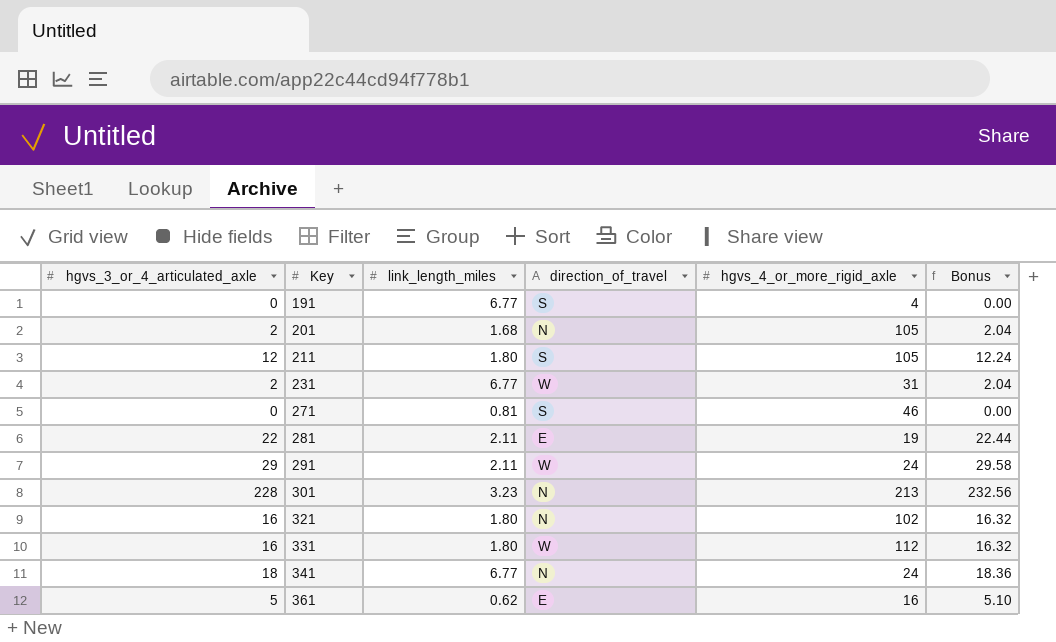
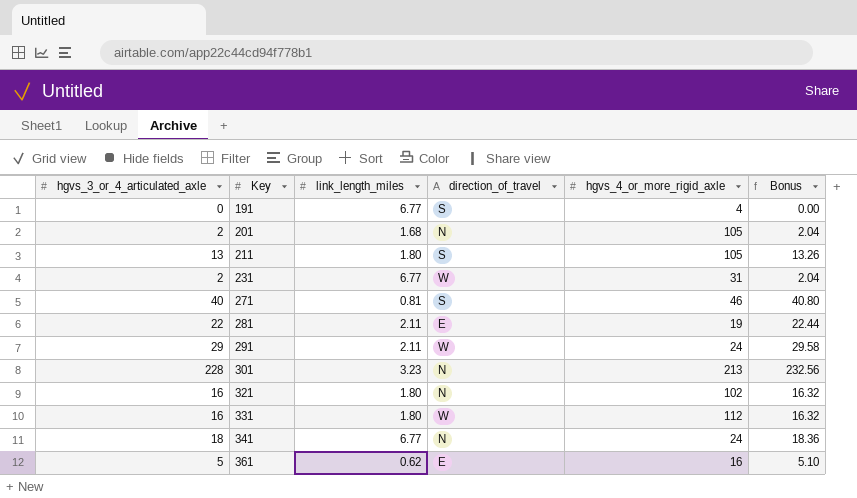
211 | hgvs_3_or_4_articulated_axle: 12 -> 13
211 | Bonus: 12.24 -> 13.26
271 | hgvs_3_or_4_articulated_axle: 0 -> 40
271 | Bonus: 0.00 -> 40.80

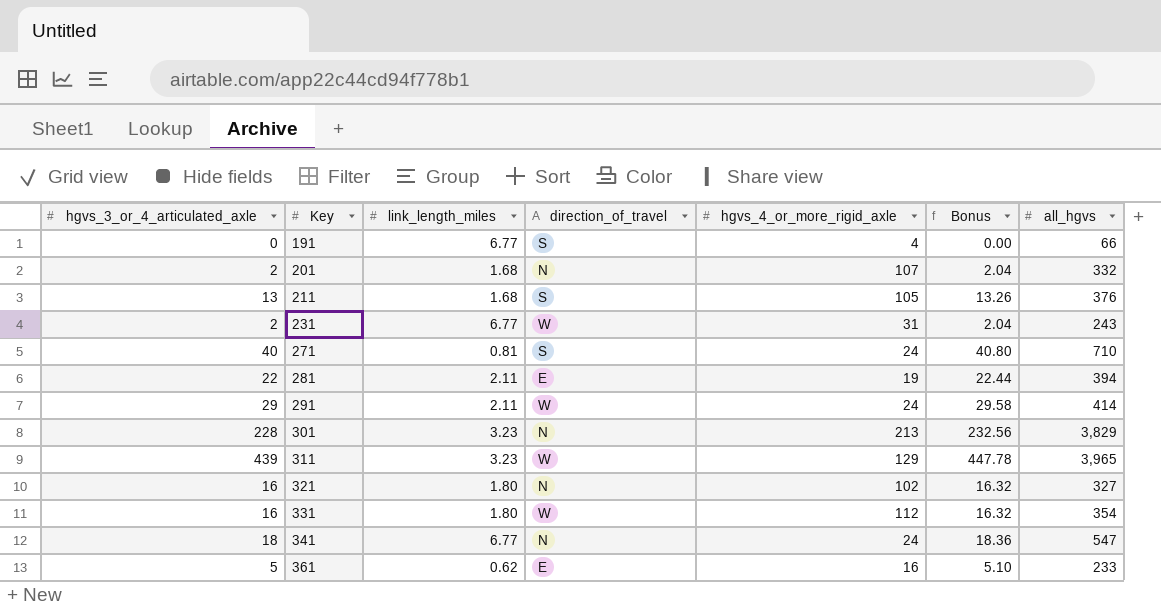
column all_hgvs | position: none -> 7
201 | hgvs_4_or_more_rigid_axle: 105 -> 107
211 | link_length_miles: 1.80 -> 1.68
271 | hgvs_4_or_more_rigid_axle: 46 -> 24
row 311: none -> 439 | 3.23 | W | 129 | 447.78 | 3,965

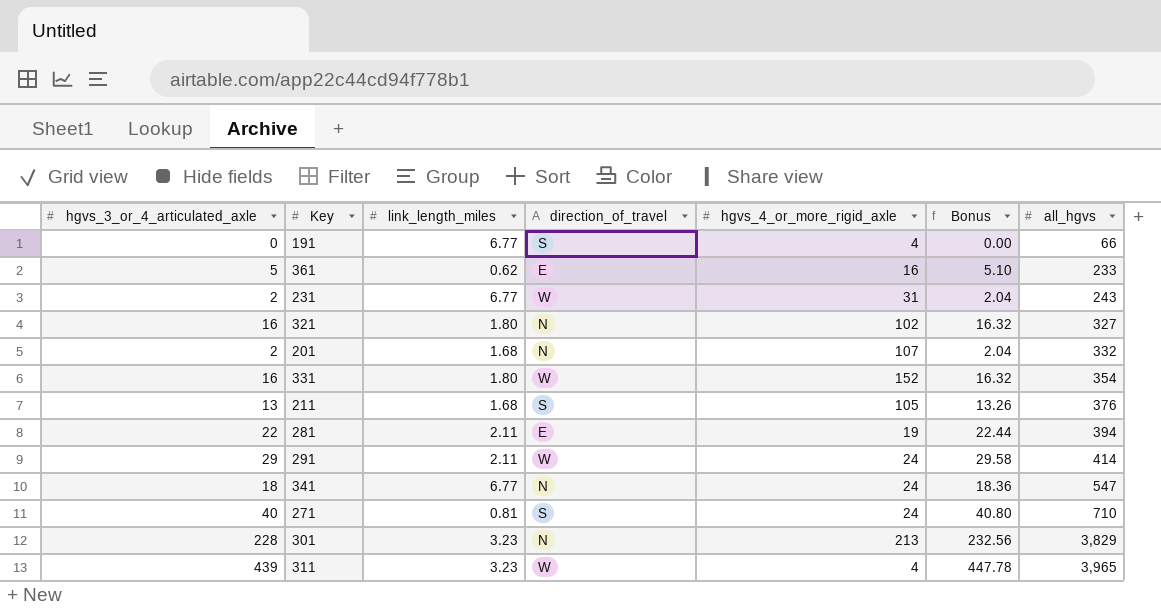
row order: Key ascending -> all_hgvs ascending
331 | hgvs_4_or_more_rigid_axle: 112 -> 152
311 | hgvs_4_or_more_rigid_axle: 129 -> 4

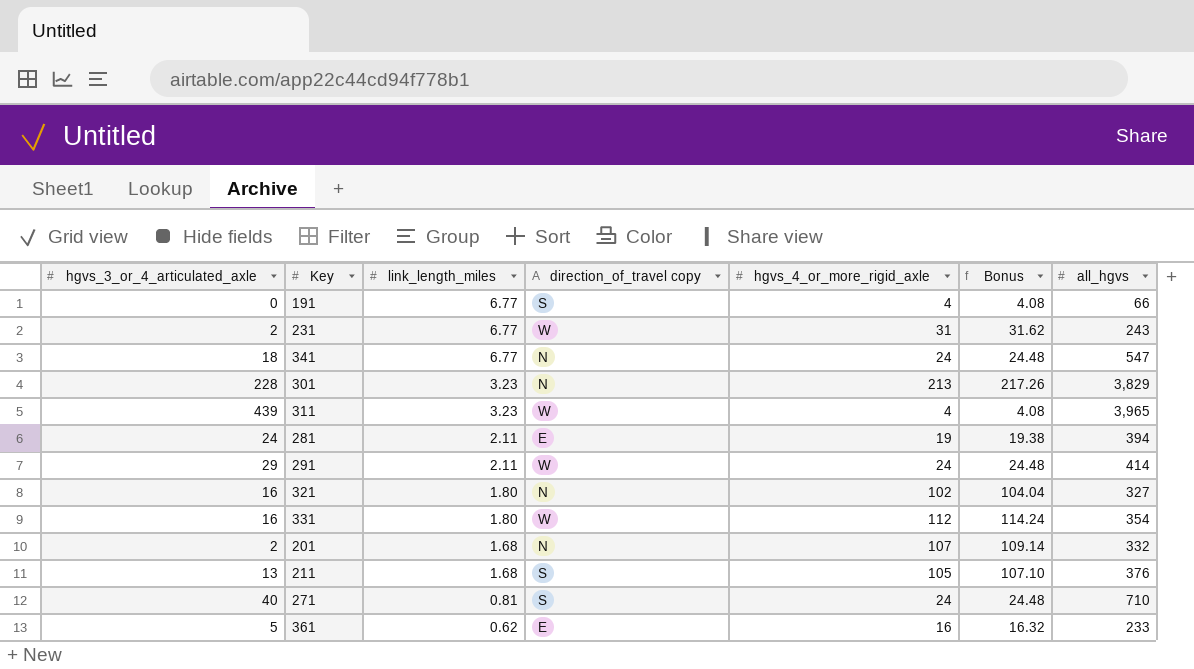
row order: all_hgvs ascending -> link_length_miles descending
column name: direction_of_travel -> direction_of_travel copy
column Bonus | formula: [hgvs_3_or_4_articulated_axle] * 1.02 -> [hgvs_4_or_more_rigid_axle] * 1.02
281 | hgvs_3_or_4_articulated_axle: 22 -> 24
331 | hgvs_4_or_more_rigid_axle: 152 -> 112

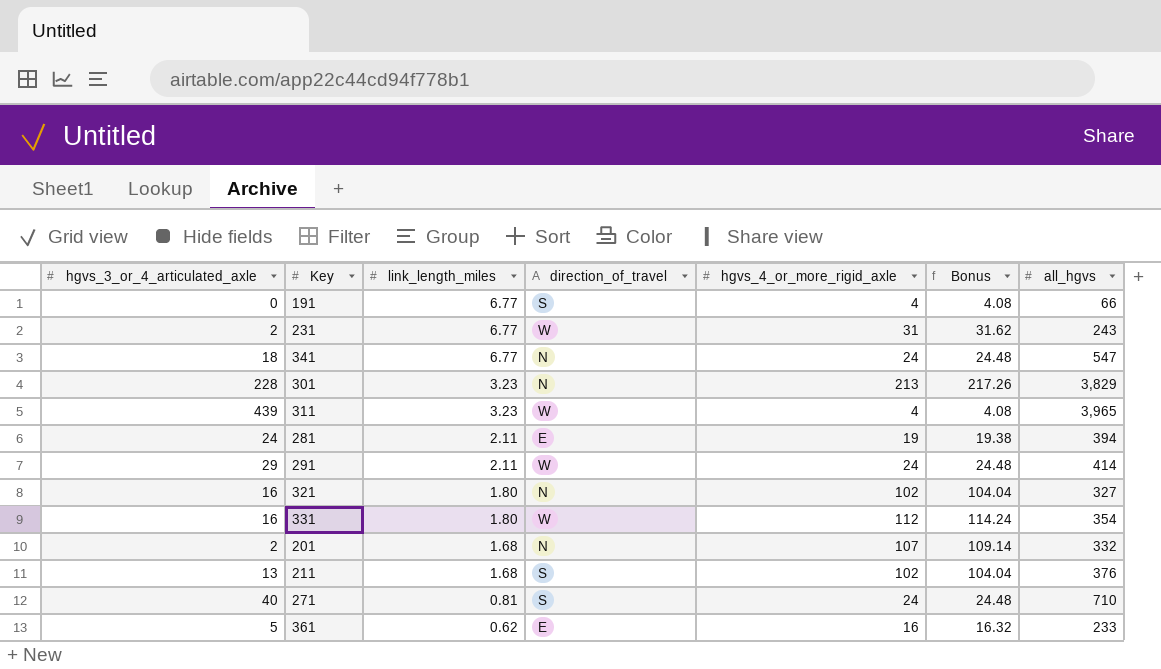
column name: direction_of_travel copy -> direction_of_travel
211 | hgvs_4_or_more_rigid_axle: 105 -> 102
211 | Bonus: 107.10 -> 104.04

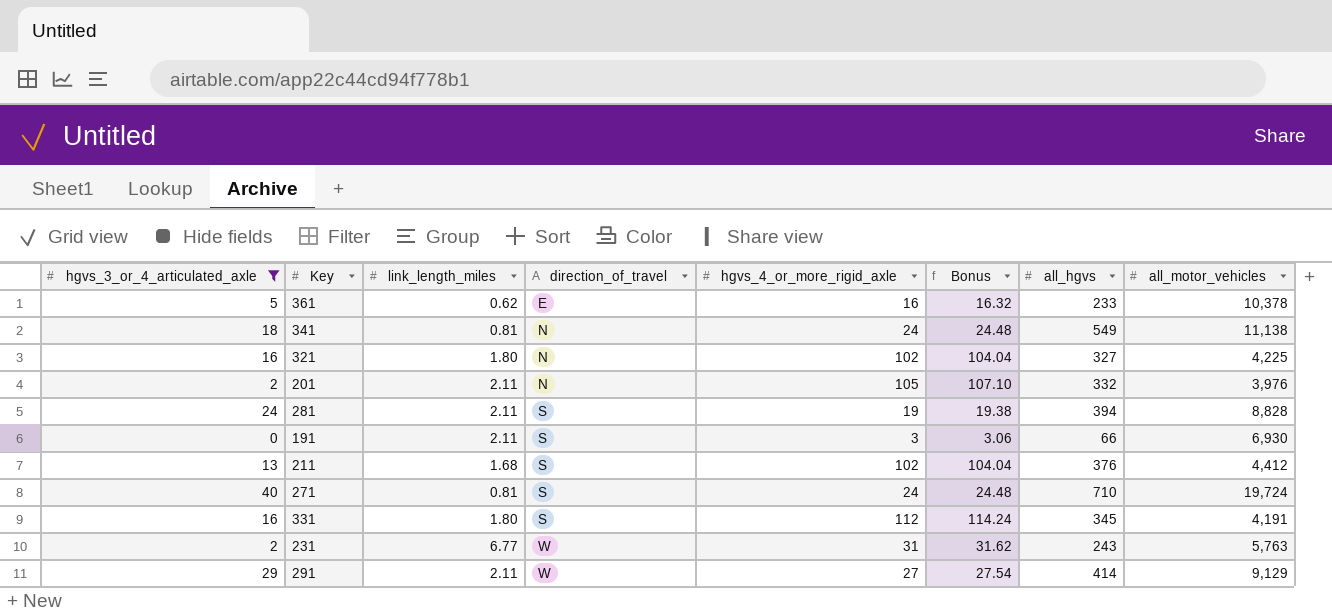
filter: none -> hgvs_3_or_4_articulated_axle <= 40
row order: link_length_miles descending -> direction_of_travel ascending
column all_motor_vehicles | position: none -> 8
341 | link_length_miles: 6.77 -> 0.81
341 | all_hgvs: 547 -> 549
201 | link_length_miles: 1.68 -> 2.11
201 | hgvs_4_or_more_rigid_axle: 107 -> 105
201 | Bonus: 109.14 -> 107.10
281 | direction_of_travel: E -> S
191 | link_length_miles: 6.77 -> 2.11
191 | hgvs_4_or_more_rigid_axle: 4 -> 3
191 | Bonus: 4.08 -> 3.06
331 | direction_of_travel: W -> S
331 | all_hgvs: 354 -> 345
291 | hgvs_4_or_more_rigid_axle: 24 -> 27
291 | Bonus: 24.48 -> 27.54

